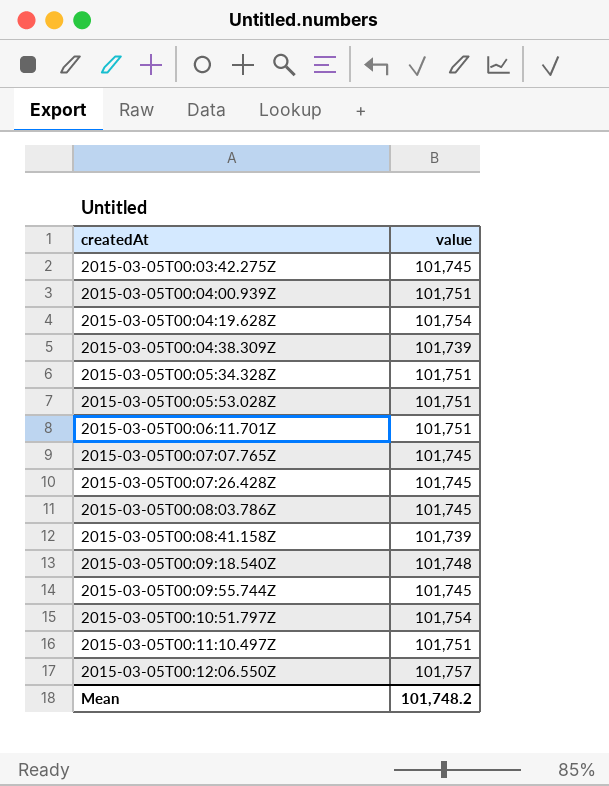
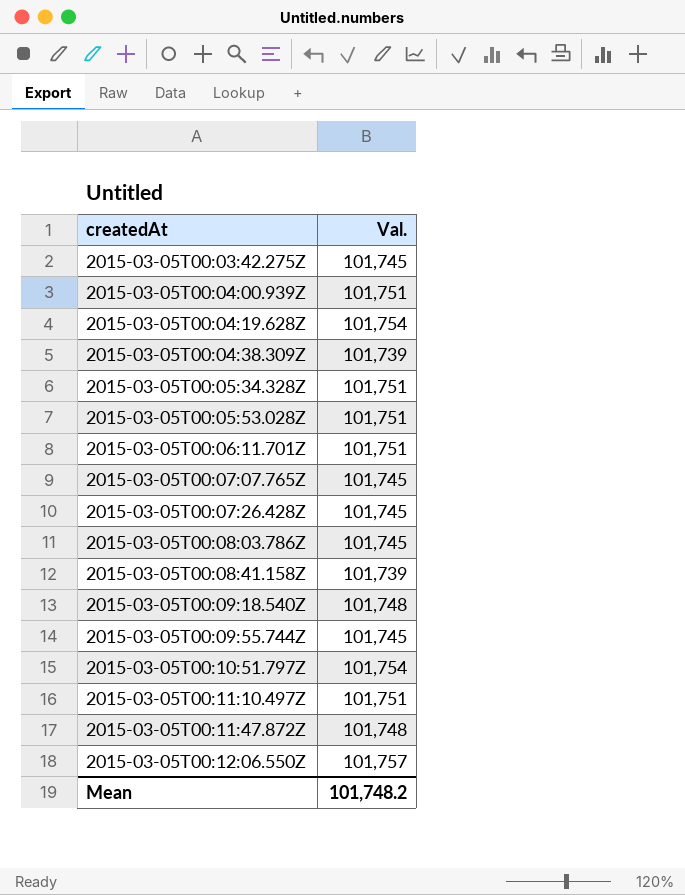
column name: value -> Val.
row 2015-03-05T00:11:47.872Z: none -> 101,748

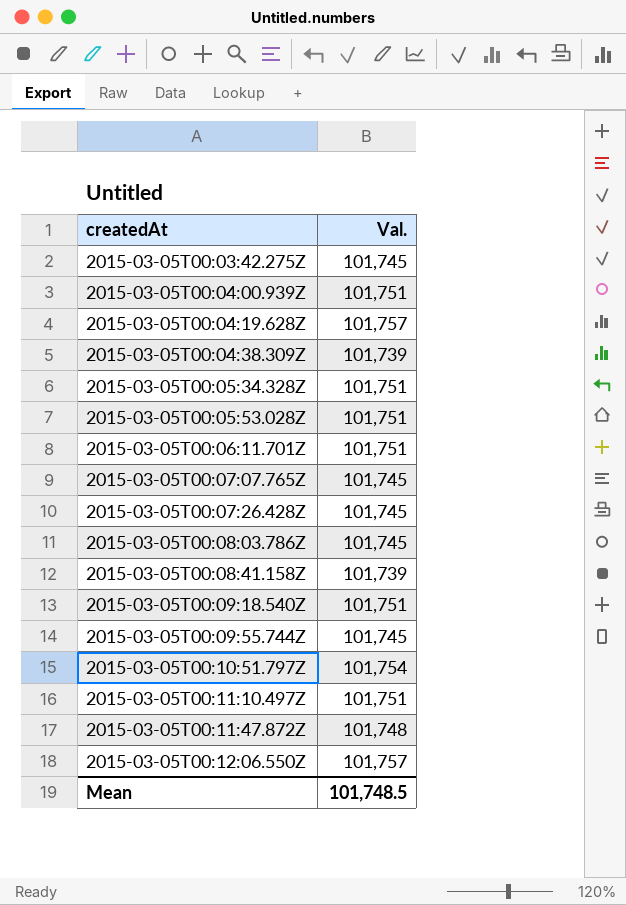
2015-03-05T00:04:19.628Z | Val.: 101,754 -> 101,757
2015-03-05T00:09:18.540Z | Val.: 101,748 -> 101,751
Mean | Val.: 101,748.2 -> 101,748.5

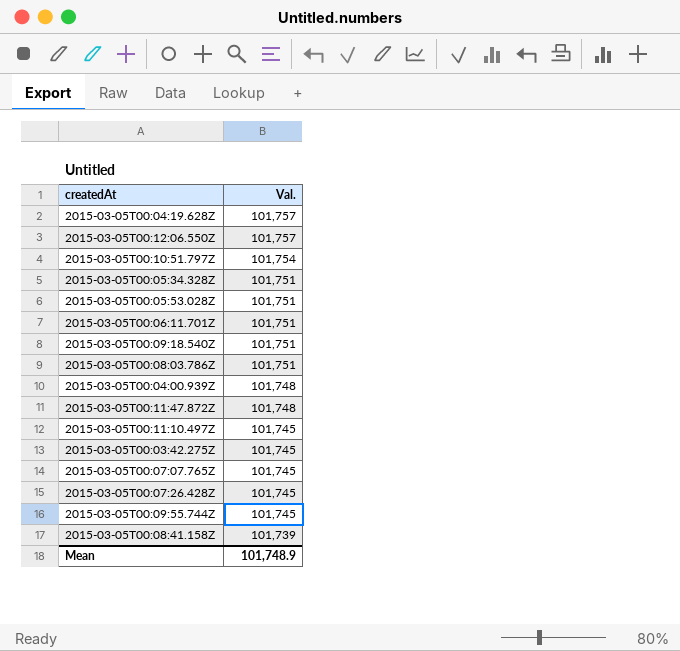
row order: createdAt ascending -> Val. descending
row 2015-03-05T00:04:38.309Z: 101,739 -> none
2015-03-05T00:08:03.786Z | Val.: 101,745 -> 101,751
2015-03-05T00:04:00.939Z | Val.: 101,751 -> 101,748
2015-03-05T00:11:10.497Z | Val.: 101,751 -> 101,745
Mean | Val.: 101,748.5 -> 101,748.9

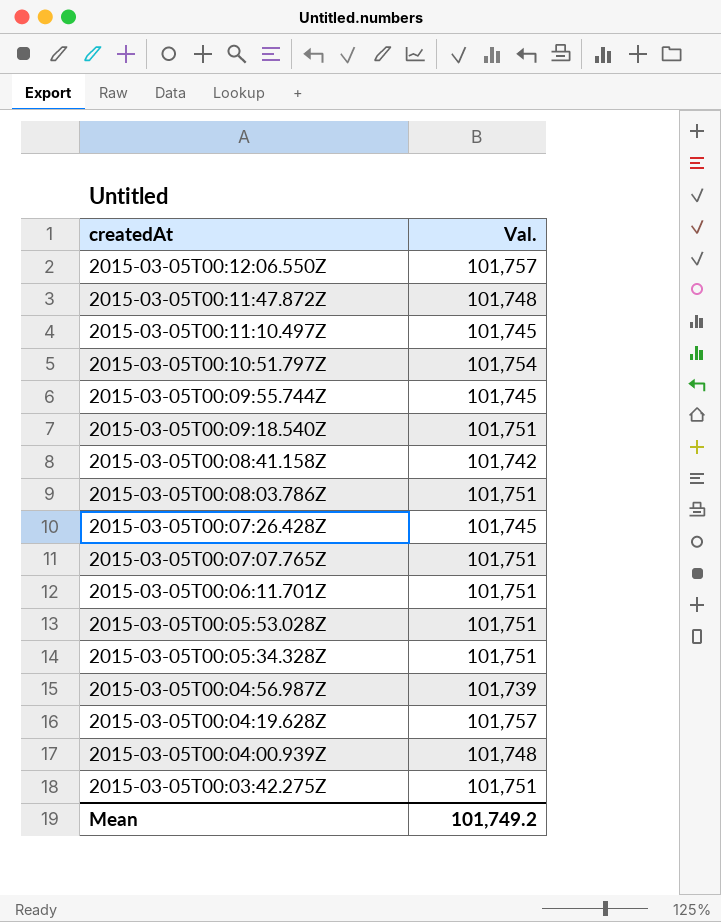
row order: Val. descending -> createdAt descending
2015-03-05T00:08:41.158Z | Val.: 101,739 -> 101,742
2015-03-05T00:07:07.765Z | Val.: 101,745 -> 101,751
row 2015-03-05T00:04:56.987Z: none -> 101,739
2015-03-05T00:03:42.275Z | Val.: 101,745 -> 101,751
Mean | Val.: 101,748.9 -> 101,749.2

